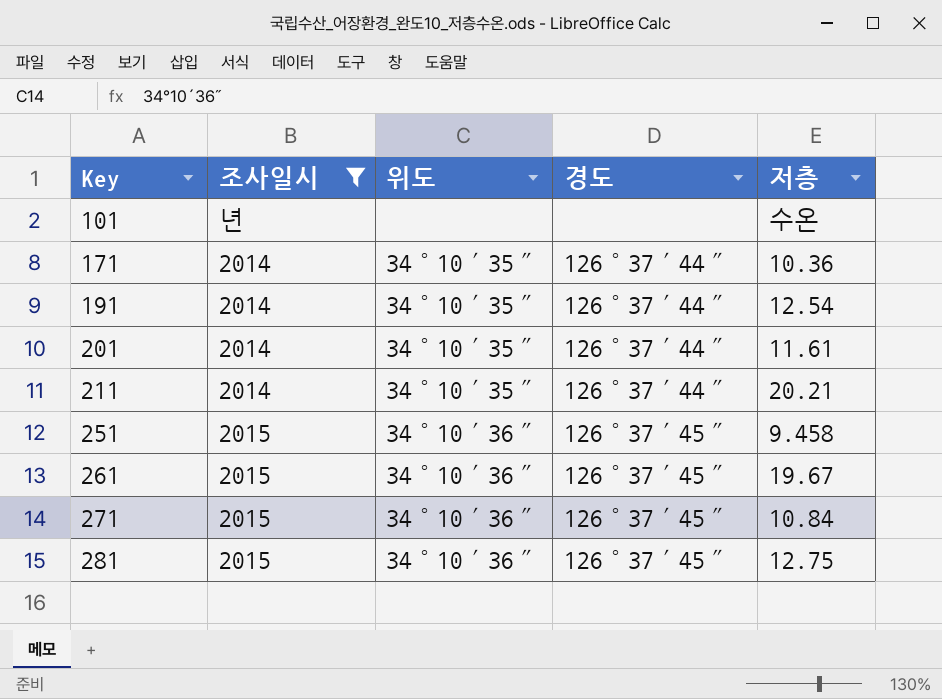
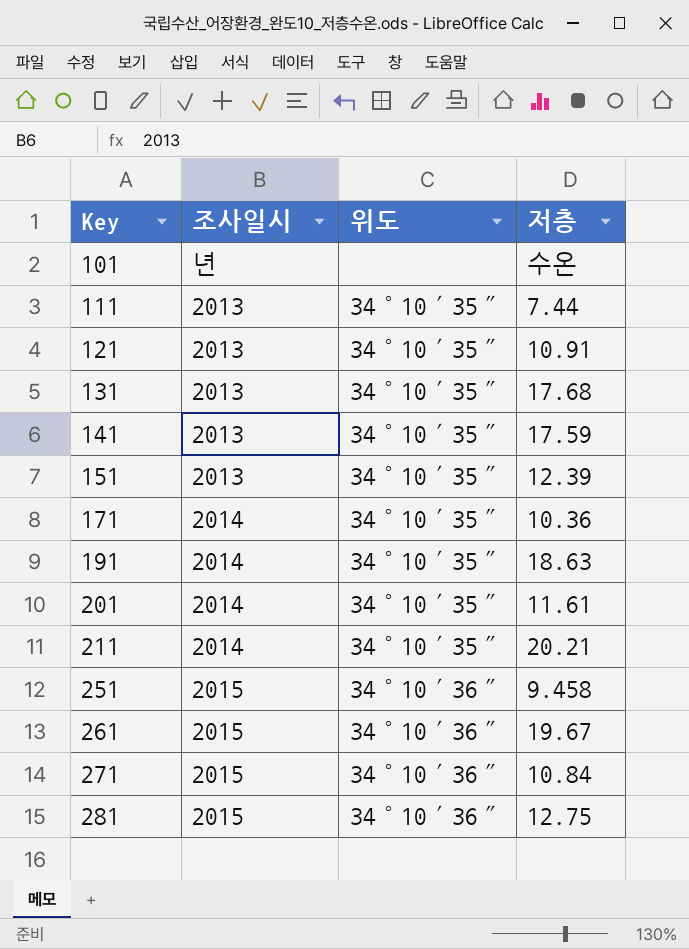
filter: 조사일시 != 2013 -> none
column 경도 | position: 4 -> none
191 | 저층: 12.54 -> 18.63

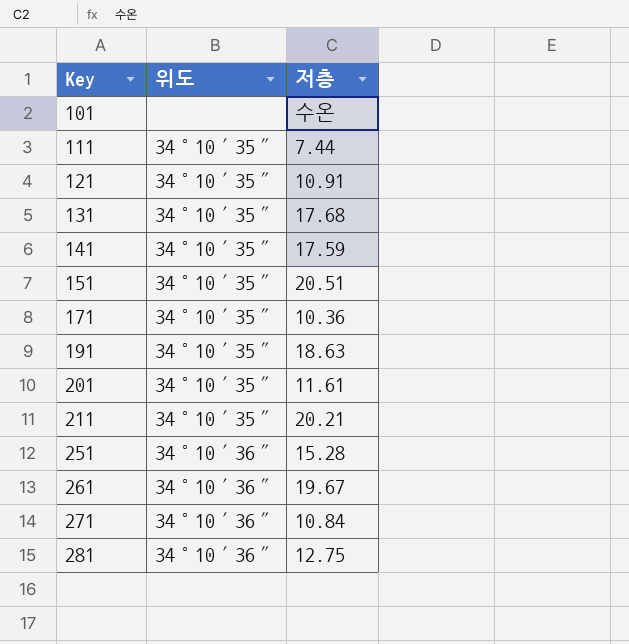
column 조사일시 | position: 2 -> none
151 | 저층: 12.39 -> 20.51
251 | 저층: 9.458 -> 15.28

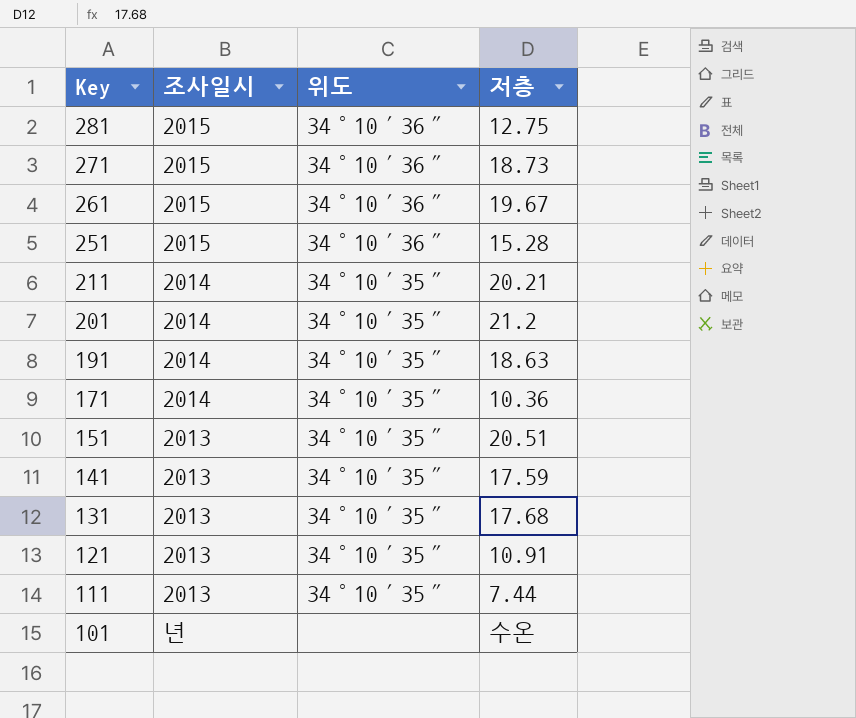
row order: Key ascending -> Key descending
column 조사일시 | position: none -> 2
271 | 저층: 10.84 -> 18.73
201 | 저층: 11.61 -> 21.2

